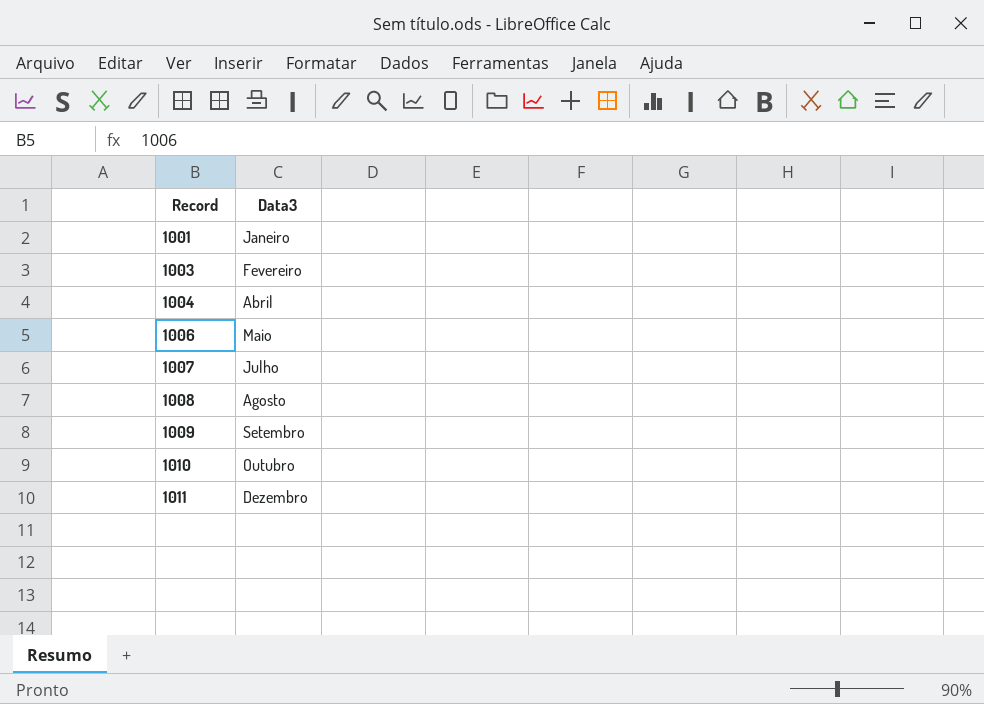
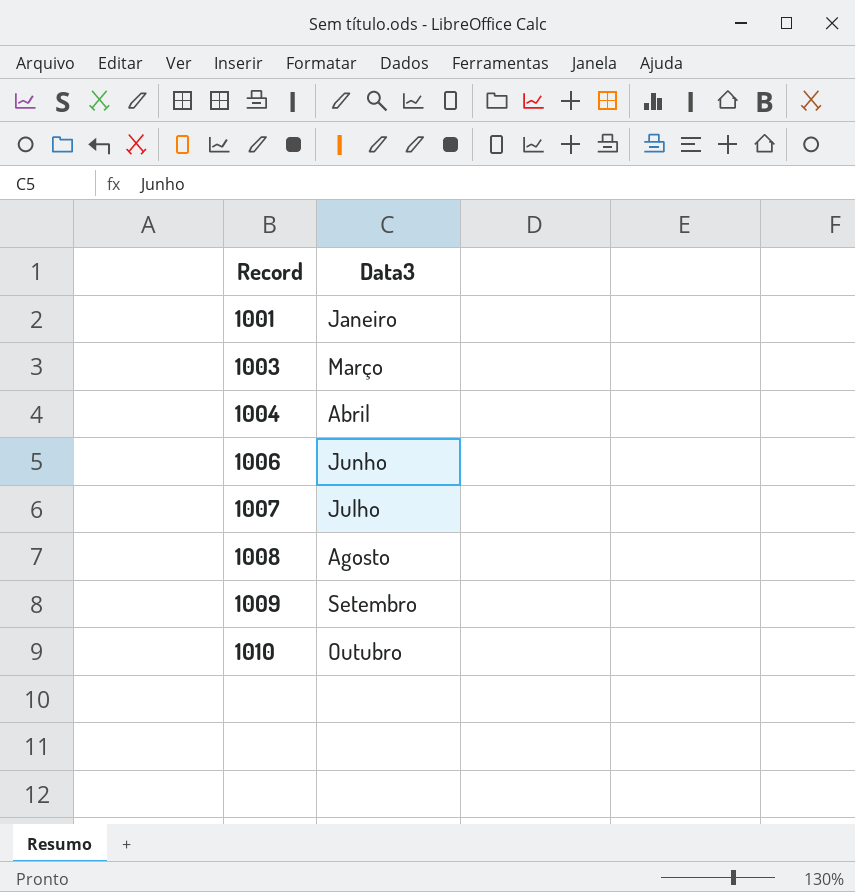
row 1011: Dezembro -> none
1003 | Data3: Fevereiro -> Março
1006 | Data3: Maio -> Junho

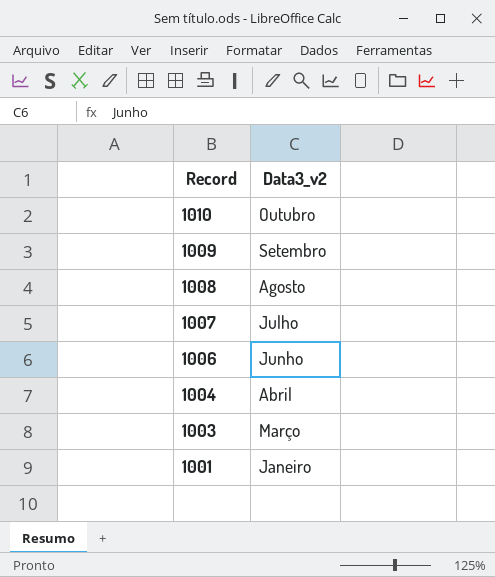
row order: Record ascending -> Record descending
column name: Data3 -> Data3_v2

